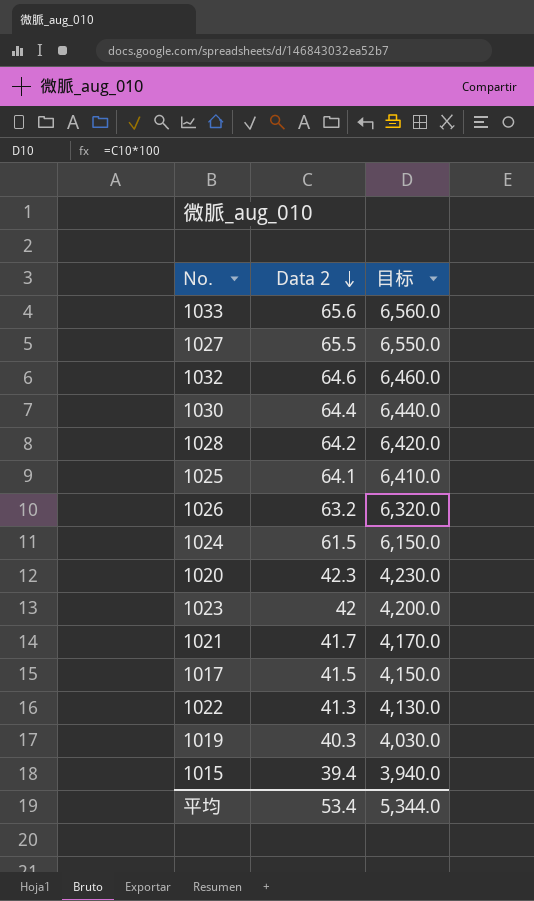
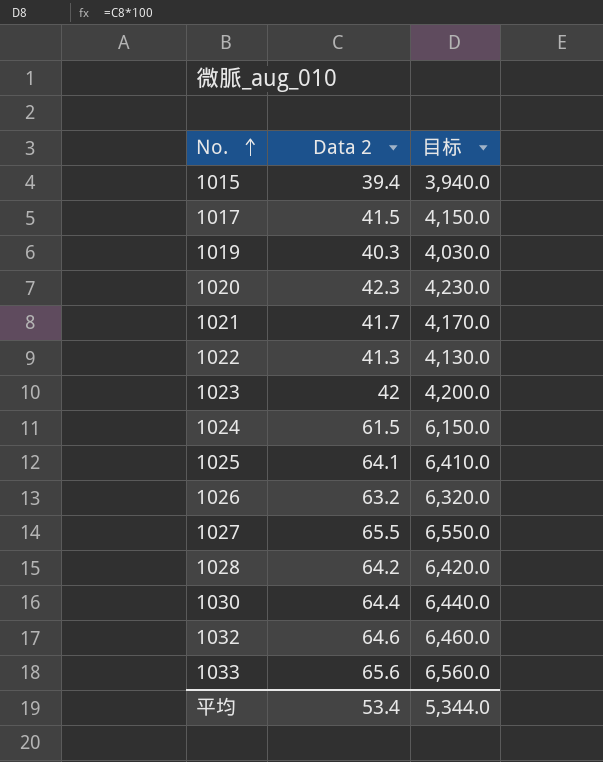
row order: Data 2 descending -> No. ascending

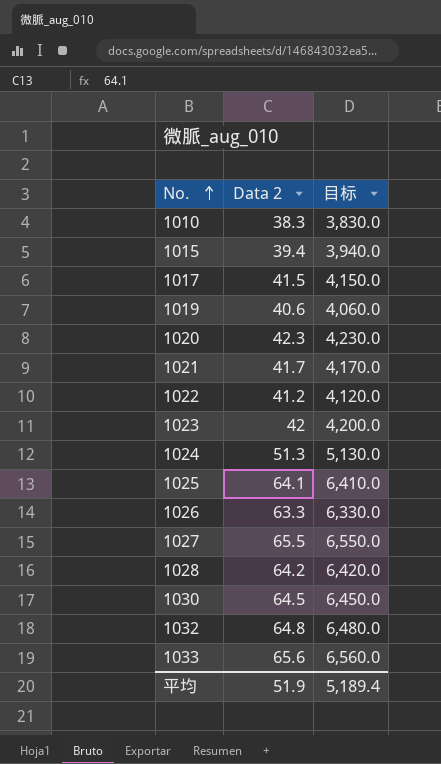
row 1010: none -> 38.3 | 3,830.0
1019 | Data 2: 40.3 -> 40.6
1019 | 目标: 4,030.0 -> 4,060.0
1022 | Data 2: 41.3 -> 41.2
1022 | 目标: 4,130.0 -> 4,120.0
1024 | Data 2: 61.5 -> 51.3
1024 | 目标: 6,150.0 -> 5,130.0
1026 | Data 2: 63.2 -> 63.3
1026 | 目标: 6,320.0 -> 6,330.0
1030 | Data 2: 64.4 -> 64.5
1030 | 目标: 6,440.0 -> 6,450.0
1032 | Data 2: 64.6 -> 64.8
1032 | 目标: 6,460.0 -> 6,480.0
平均 | Data 2: 53.4 -> 51.9
平均 | 目标: 5,344.0 -> 5,189.4

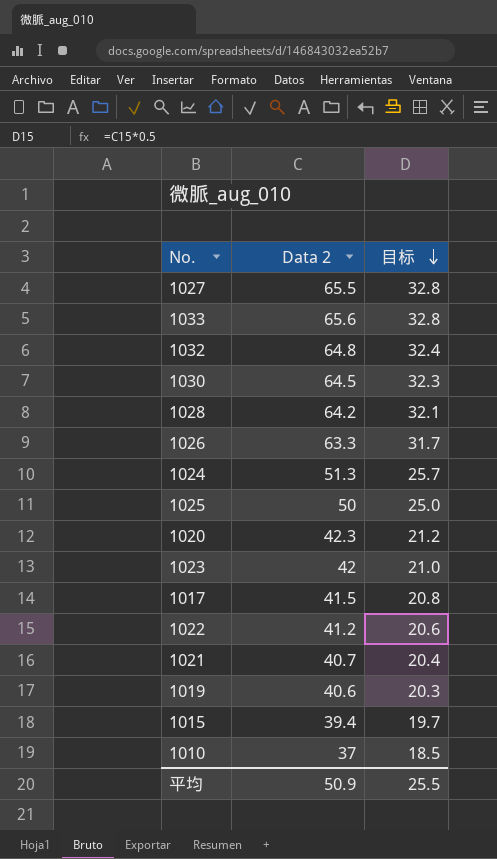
row order: No. ascending -> 目标 descending
column 目标 | formula: [Data 2] * 100 -> [Data 2] * 0.5
1025 | Data 2: 64.1 -> 50
1021 | Data 2: 41.7 -> 40.7
1010 | Data 2: 38.3 -> 37
平均 | Data 2: 51.9 -> 50.9
平均 | 目标: 5,189.4 -> 25.5

